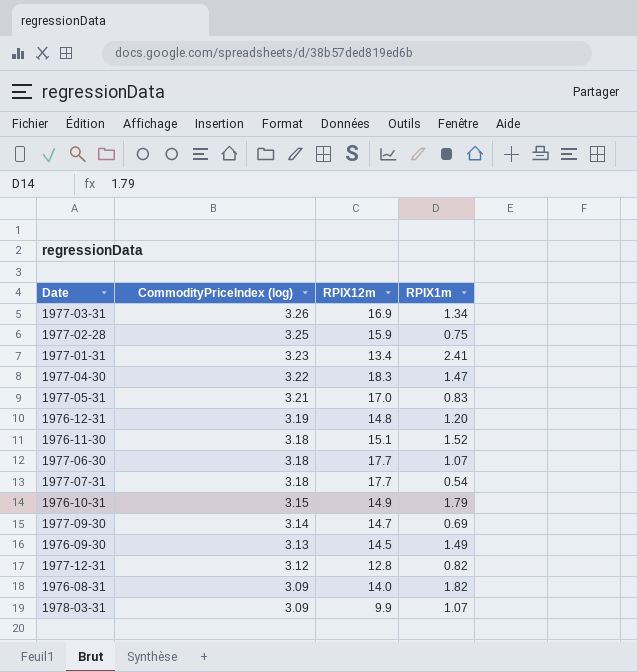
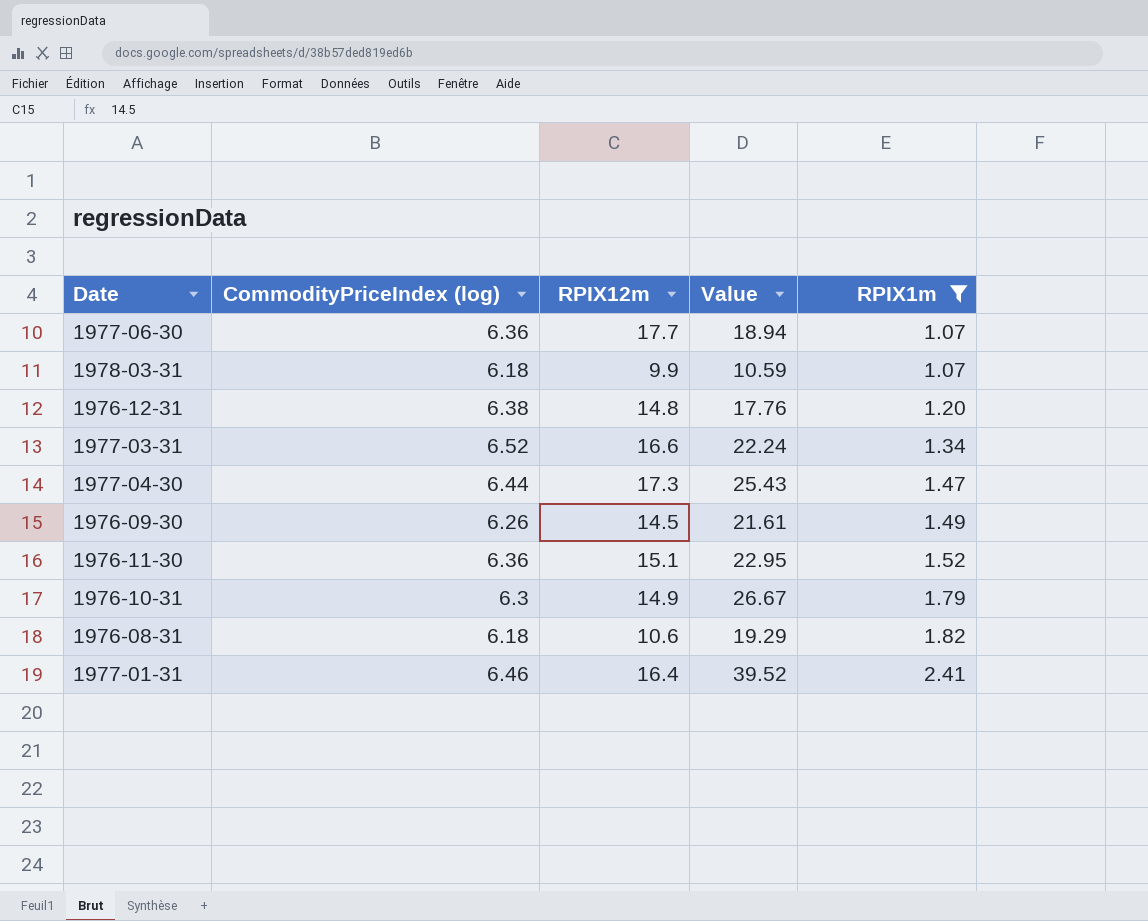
filter: none -> RPIX1m >= 1.07
row order: CommodityPriceIndex (log) descending -> RPIX1m ascending
column Value | formula: none -> [RPIX12m] * [RPIX1m]
1977-06-30 | CommodityPriceIndex (log): 3.18 -> 6.36
1978-03-31 | CommodityPriceIndex (log): 3.09 -> 6.18
1976-12-31 | CommodityPriceIndex (log): 3.19 -> 6.38
1977-03-31 | CommodityPriceIndex (log): 3.26 -> 6.52
1977-03-31 | RPIX12m: 16.9 -> 16.6
1977-04-30 | CommodityPriceIndex (log): 3.22 -> 6.44
1977-04-30 | RPIX12m: 18.3 -> 17.3
1976-09-30 | CommodityPriceIndex (log): 3.13 -> 6.26
1976-11-30 | CommodityPriceIndex (log): 3.18 -> 6.36
1976-10-31 | CommodityPriceIndex (log): 3.15 -> 6.3
1976-08-31 | CommodityPriceIndex (log): 3.09 -> 6.18
1976-08-31 | RPIX12m: 14.0 -> 10.6
1977-01-31 | CommodityPriceIndex (log): 3.23 -> 6.46
1977-01-31 | RPIX12m: 13.4 -> 16.4

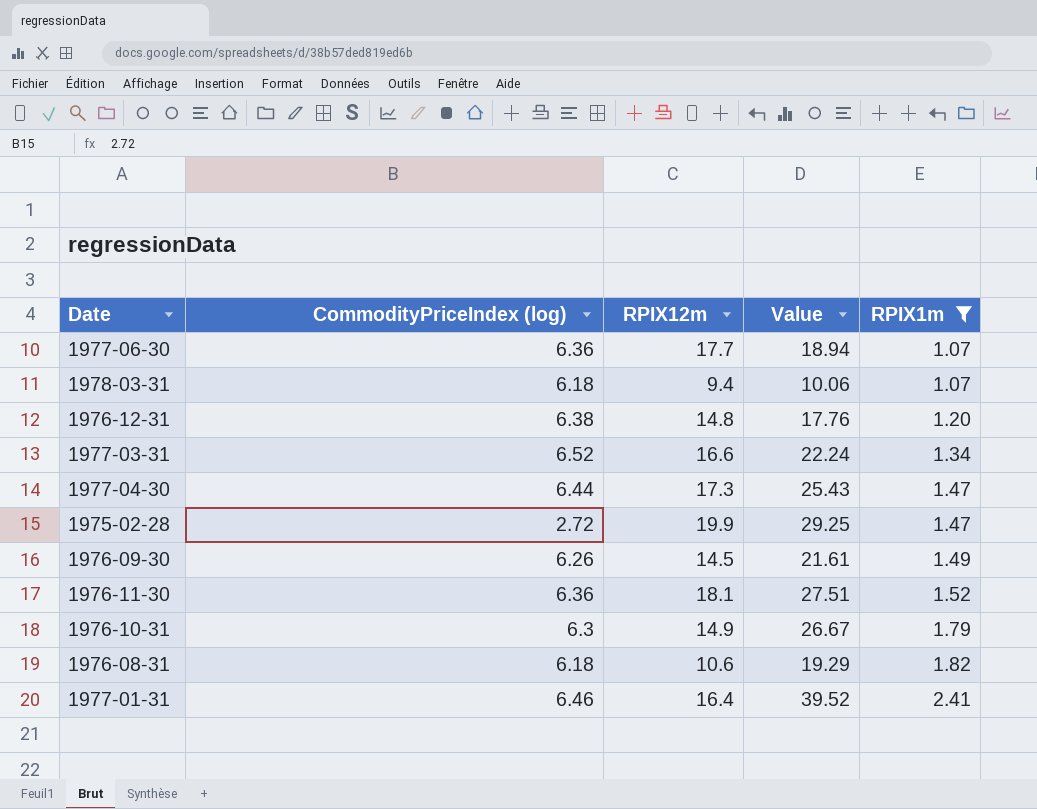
1978-03-31 | RPIX12m: 9.9 -> 9.4
1978-03-31 | Value: 10.59 -> 10.06
row 1975-02-28: none -> 2.72 | 19.9 | 29.25 | 1.47
1976-11-30 | RPIX12m: 15.1 -> 18.1
1976-11-30 | Value: 22.95 -> 27.51

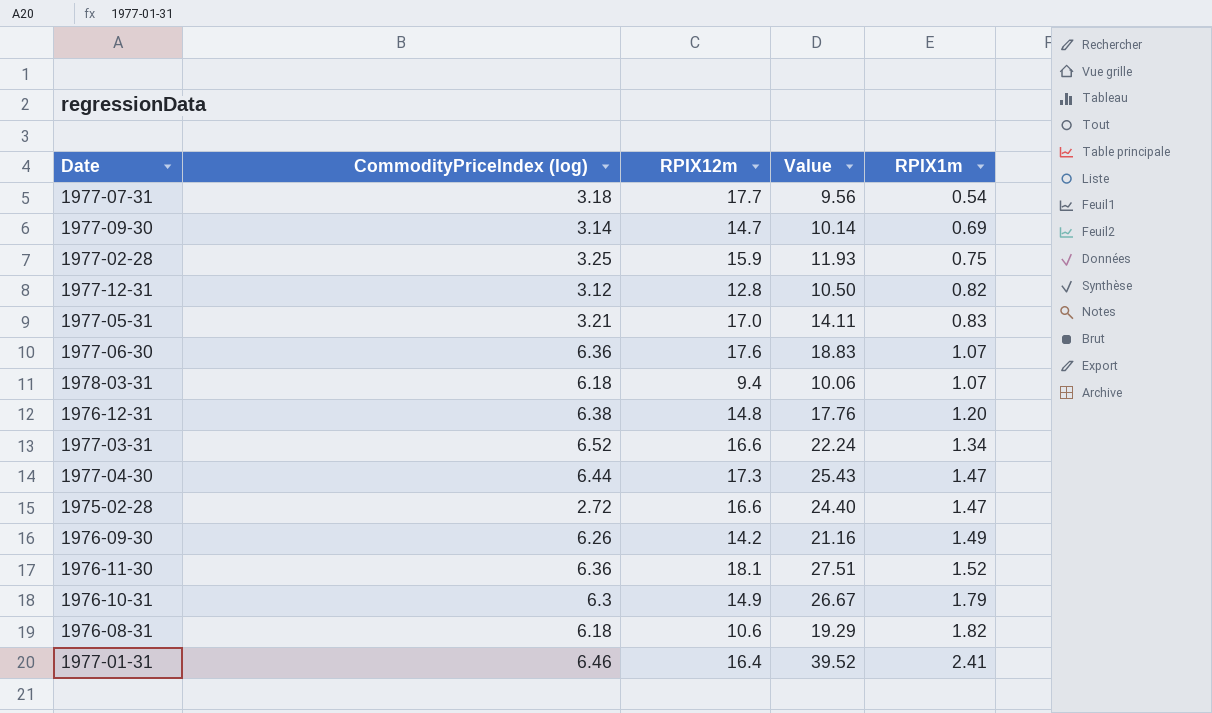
filter: RPIX1m >= 1.07 -> none
1977-06-30 | RPIX12m: 17.7 -> 17.6
1977-06-30 | Value: 18.94 -> 18.83
1975-02-28 | RPIX12m: 19.9 -> 16.6
1975-02-28 | Value: 29.25 -> 24.40
1976-09-30 | RPIX12m: 14.5 -> 14.2
1976-09-30 | Value: 21.61 -> 21.16

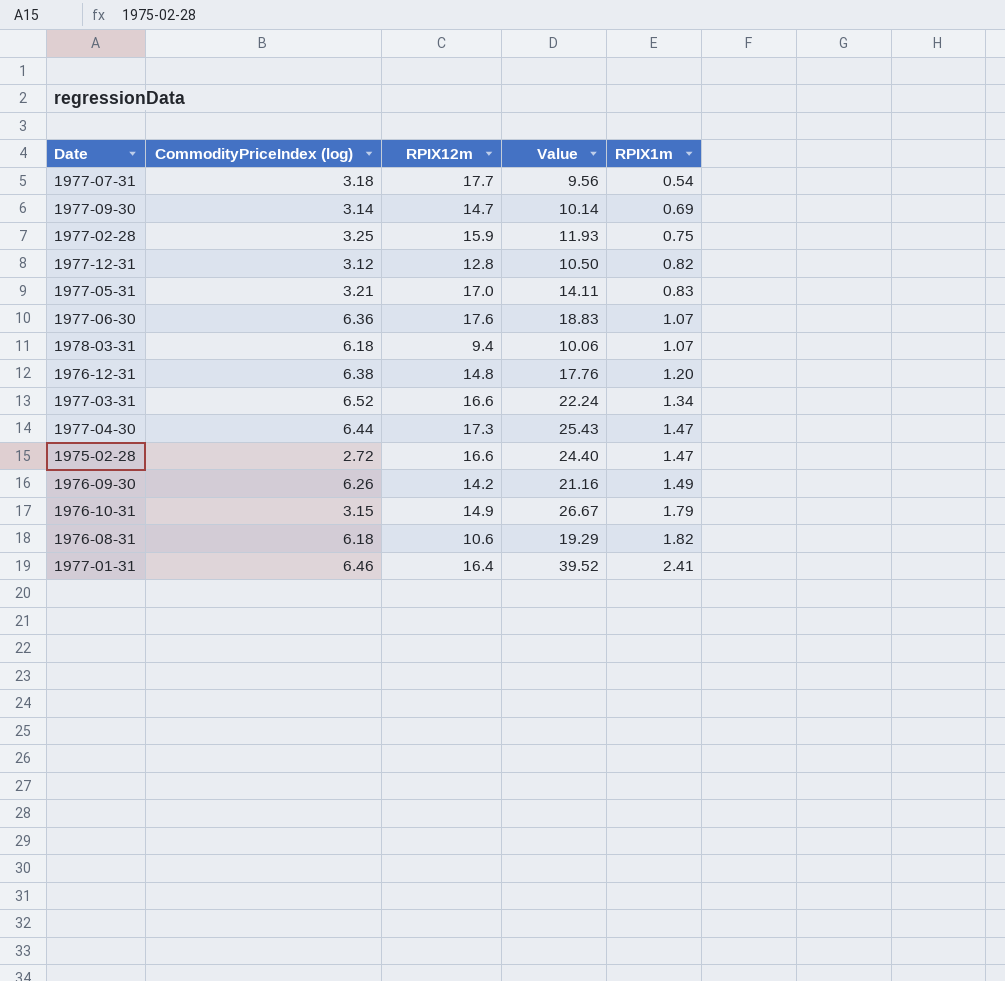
row 1976-11-30: 6.36 | 18.1 | 27.51 | 1.52 -> none
1976-10-31 | CommodityPriceIndex (log): 6.3 -> 3.15

